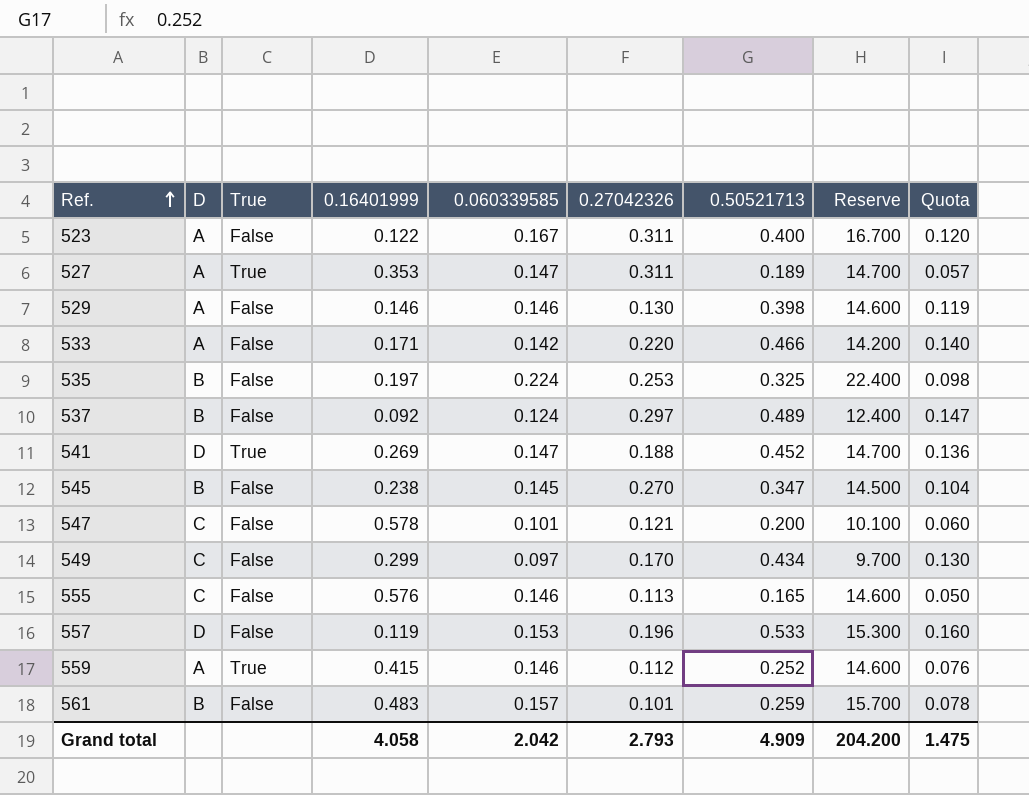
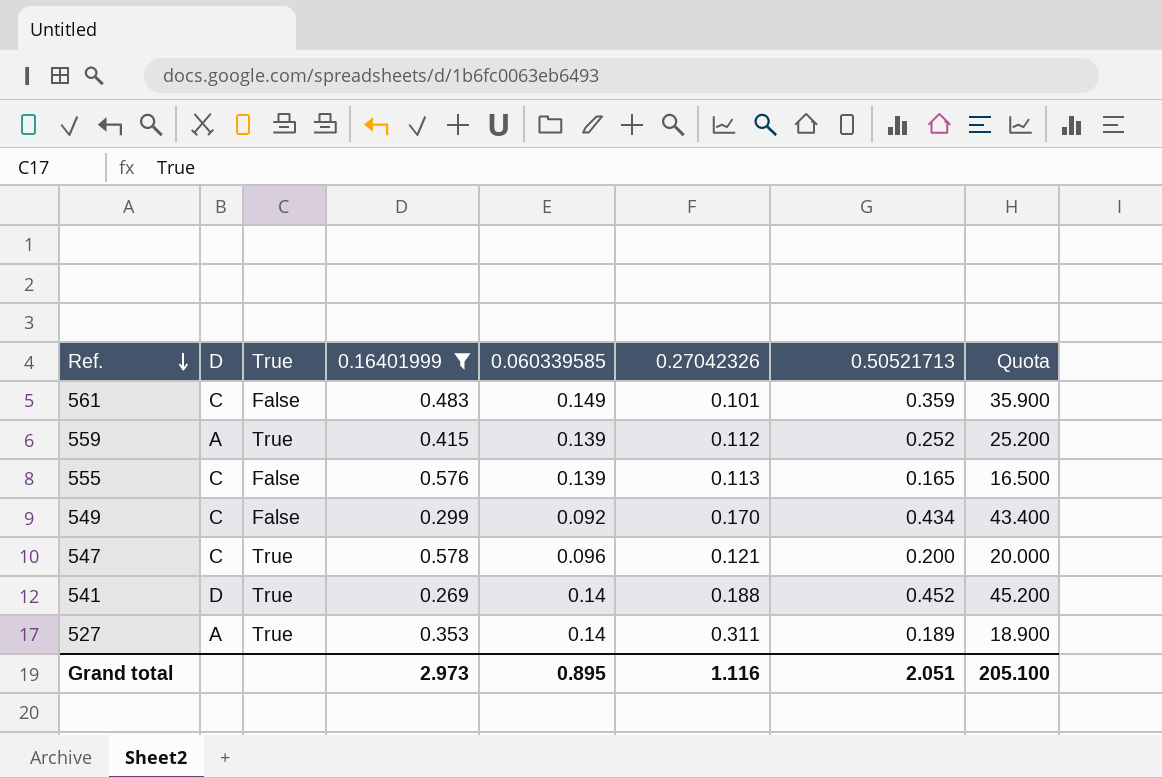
filter: none -> 0.16401999 >= 0.269
row order: Ref. ascending -> Ref. descending
column Reserve | formula: [0.060339585] * 100 -> none
column Quota | formula: [0.50521713] * 0.3 -> [0.50521713] * 100
561 | D: B -> C
561 | 0.060339585: 0.157 -> 0.149
561 | 0.50521713: 0.259 -> 0.359
559 | 0.060339585: 0.146 -> 0.139
555 | 0.060339585: 0.146 -> 0.139
549 | 0.060339585: 0.097 -> 0.092
547 | True: False -> True
547 | 0.060339585: 0.101 -> 0.096
541 | 0.060339585: 0.147 -> 0.14
527 | 0.060339585: 0.147 -> 0.14
Grand total | 0.16401999: 4.058 -> 2.973
Grand total | 0.060339585: 2.042 -> 0.895
Grand total | 0.27042326: 2.793 -> 1.116
Grand total | 0.50521713: 4.909 -> 2.051
Grand total | Quota: 1.475 -> 205.100

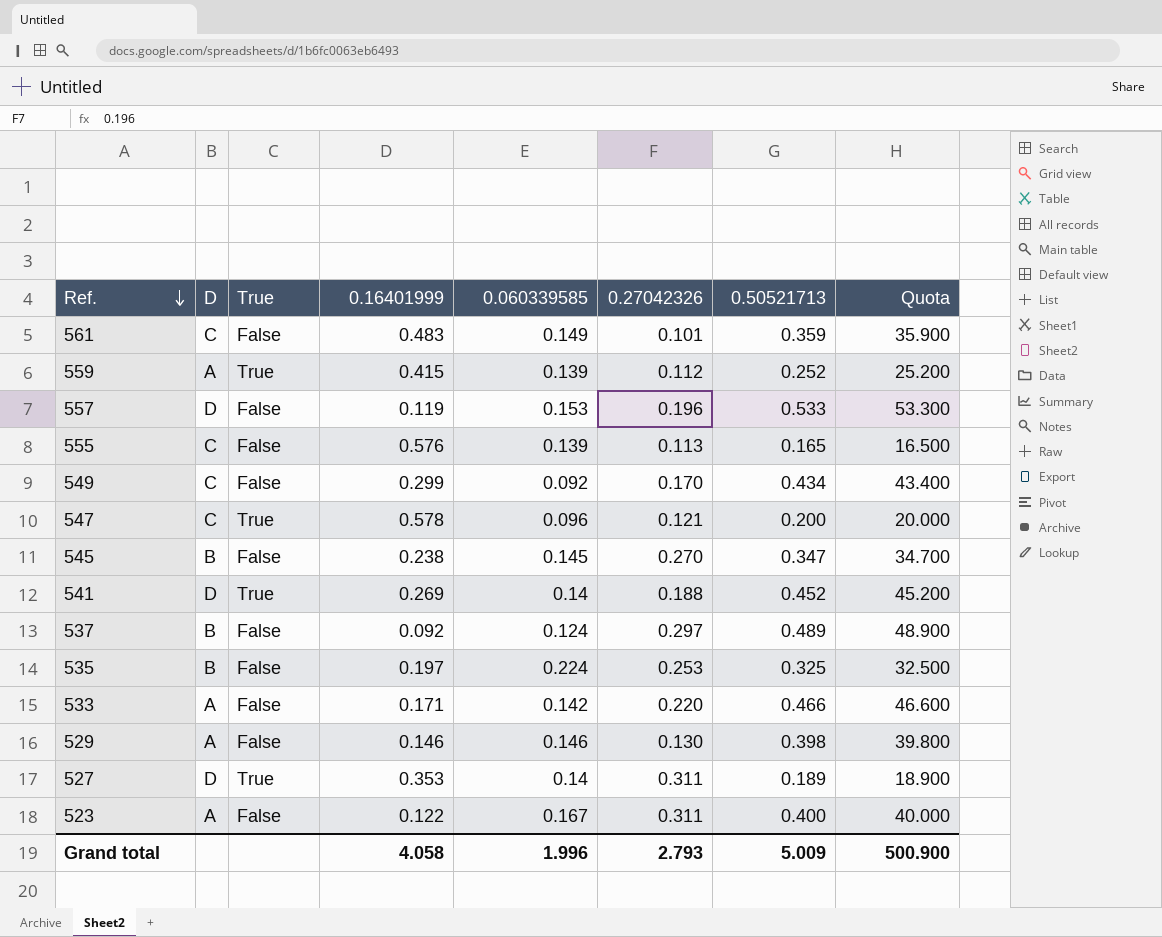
filter: 0.16401999 >= 0.269 -> none
527 | D: A -> D
Grand total | 0.16401999: 2.973 -> 4.058
Grand total | 0.060339585: 0.895 -> 1.996
Grand total | 0.27042326: 1.116 -> 2.793
Grand total | 0.50521713: 2.051 -> 5.009
Grand total | Quota: 205.100 -> 500.900

